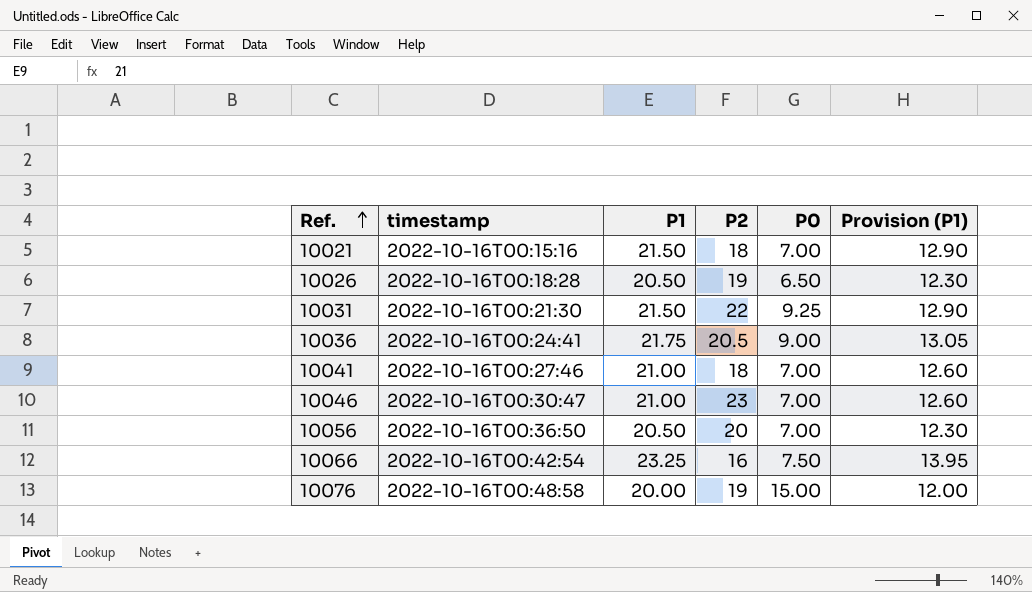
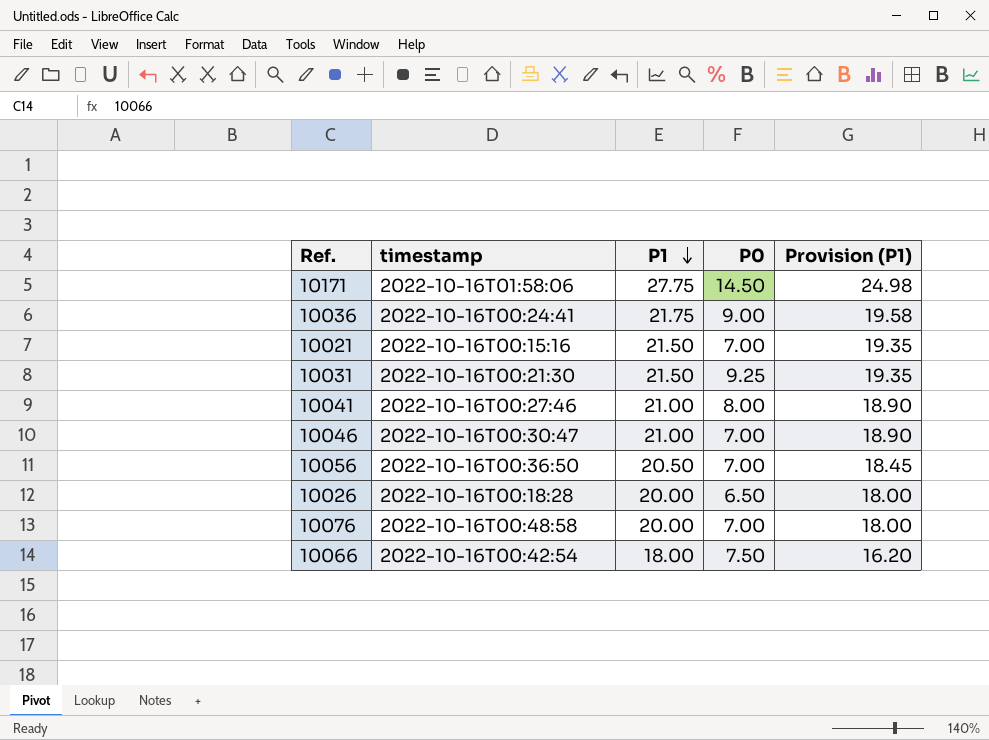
row order: Ref. ascending -> P1 descending
column P2 | position: 4 -> none
column Provision (P1) | formula: [P1] * 0.6 -> [P1] * 0.9
row 10171: none -> 2022-10-16T01:58:06 | 27.75 | 14.50 | 24.98
10041 | P0: 7.00 -> 8.00
10026 | P1: 20.50 -> 20.00
10076 | P0: 15.00 -> 7.00
10066 | P1: 23.25 -> 18.00

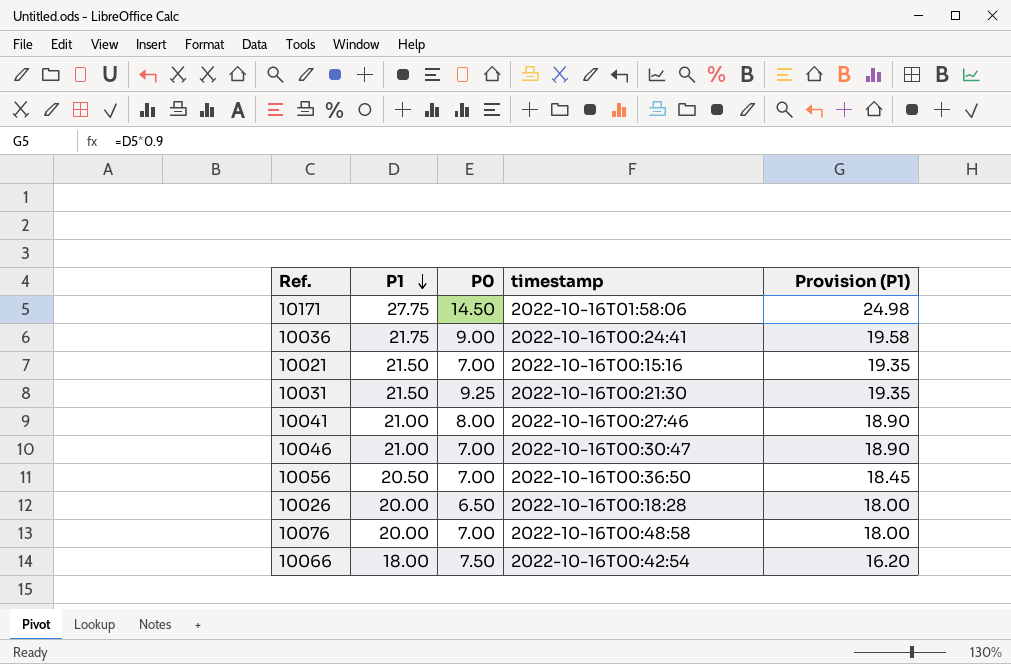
column timestamp | position: 2 -> 4

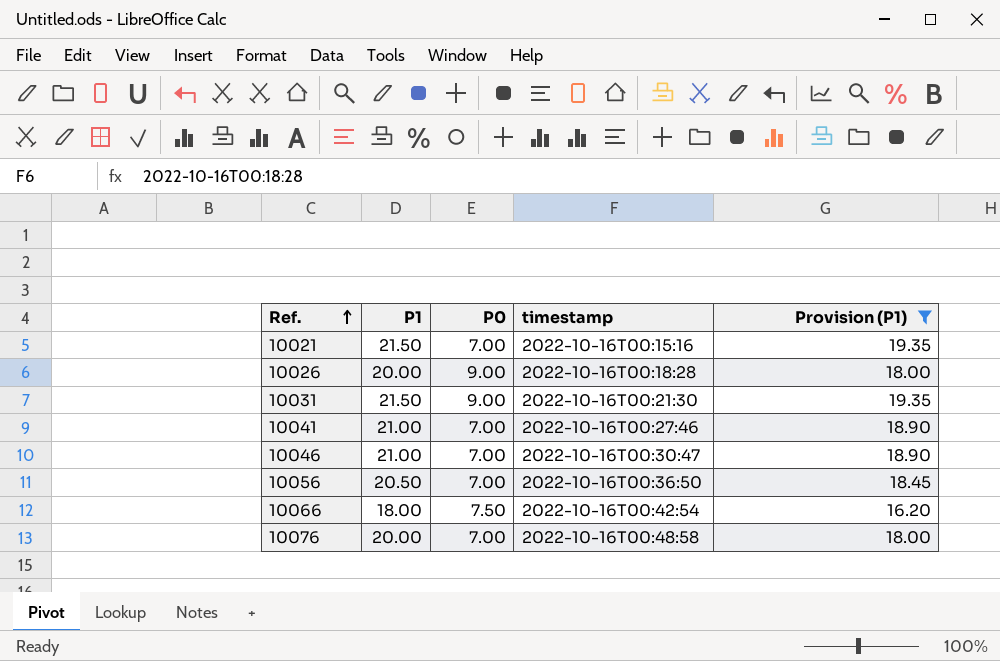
filter: none -> Provision (P1) <= 19.35
row order: P1 descending -> Ref. ascending
10026 | P0: 6.50 -> 9.00
10031 | P0: 9.25 -> 9.00
10041 | P0: 8.00 -> 7.00

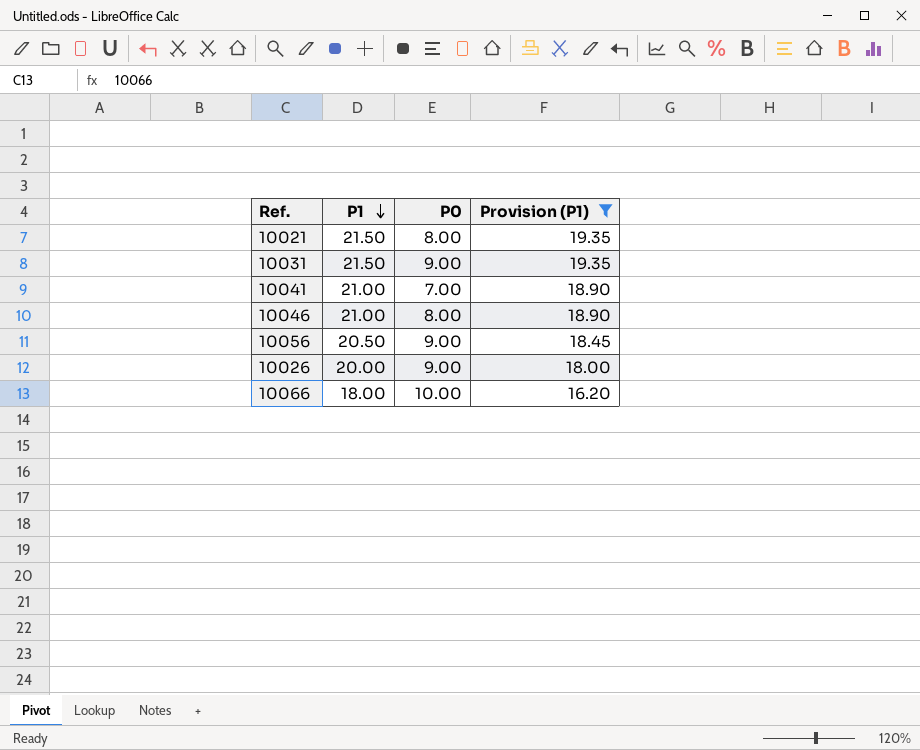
row order: Ref. ascending -> P1 descending
column timestamp | position: 4 -> none
row 10076: 20.00 | 7.00 | 2022-10-16T00:48:58 | 18.00 -> none
10021 | P0: 7.00 -> 8.00
10046 | P0: 7.00 -> 8.00
10056 | P0: 7.00 -> 9.00
10066 | P0: 7.50 -> 10.00

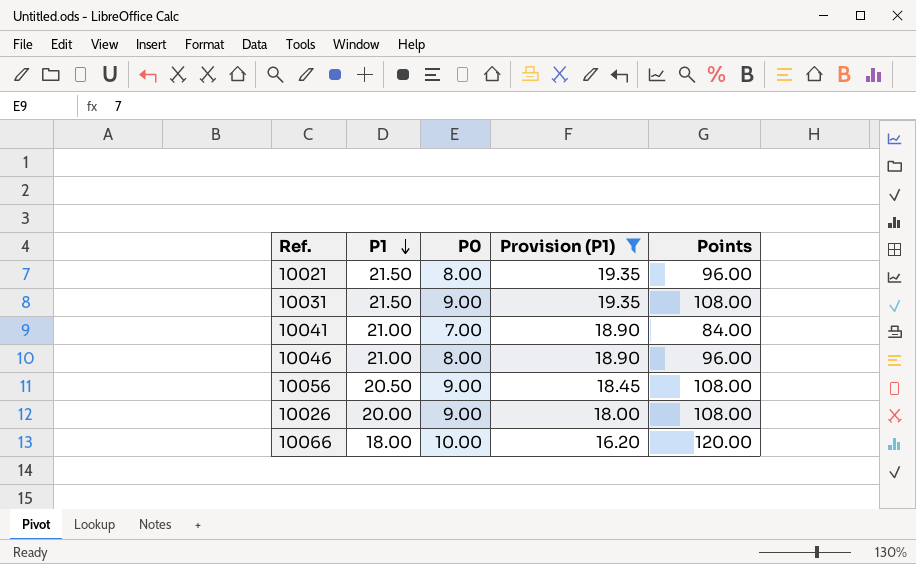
column Points | formula: none -> [P0] * 12

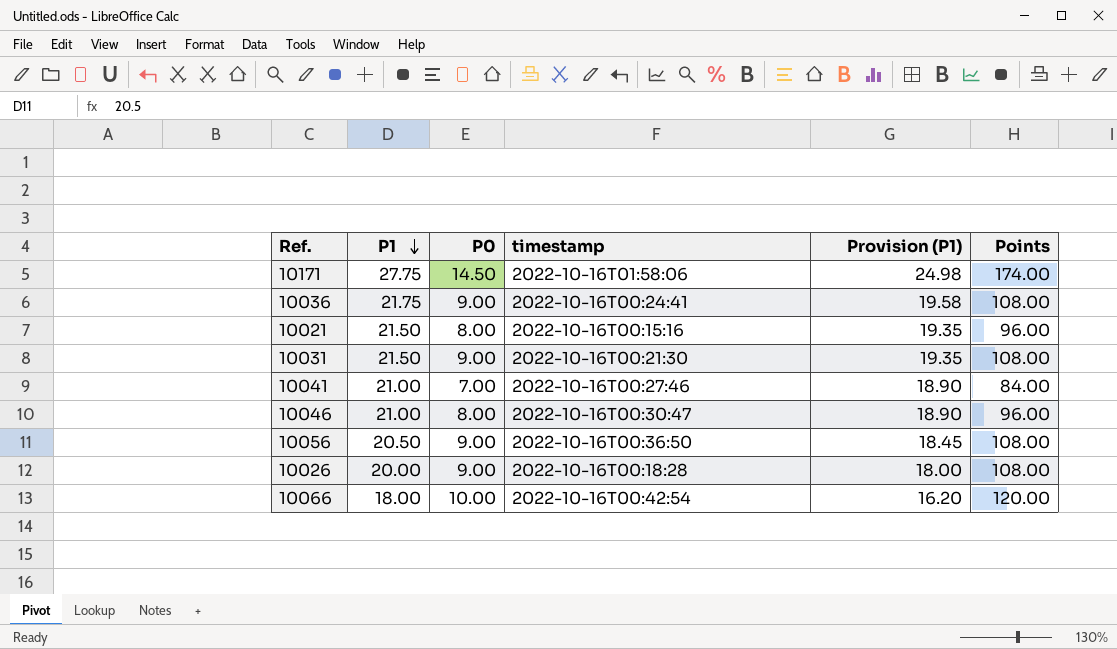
filter: Provision (P1) <= 19.35 -> none
column timestamp | position: none -> 4

